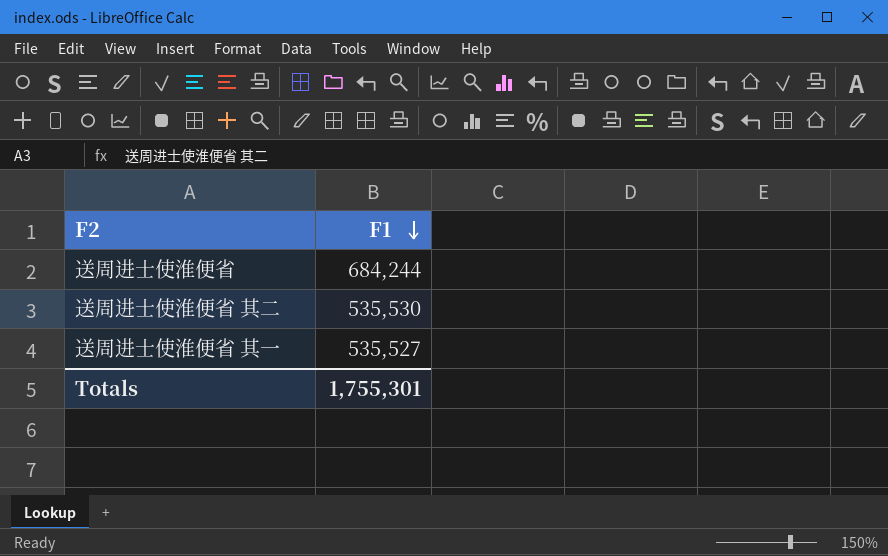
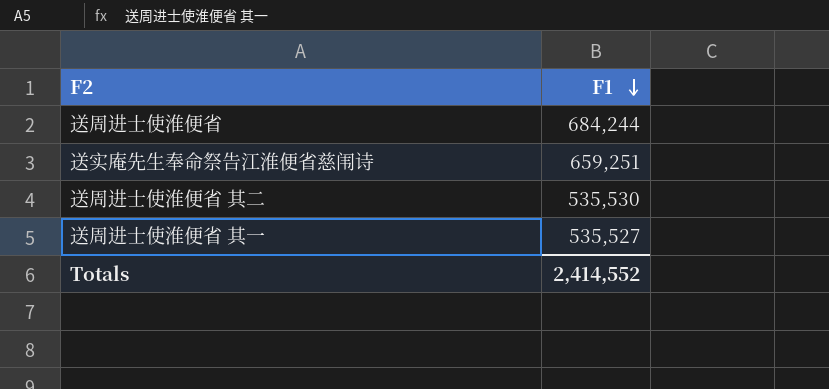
row 送实庵先生奉命祭告江淮便省慈闱诗: none -> 659,251
Totals | F1: 1,755,301 -> 2,414,552

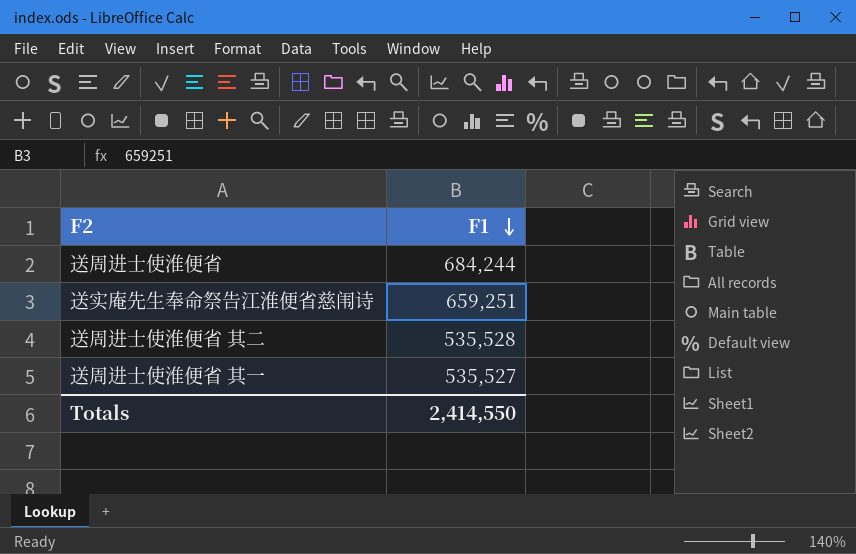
送周进士使淮便省 其二 | F1: 535,530 -> 535,528
Totals | F1: 2,414,552 -> 2,414,550

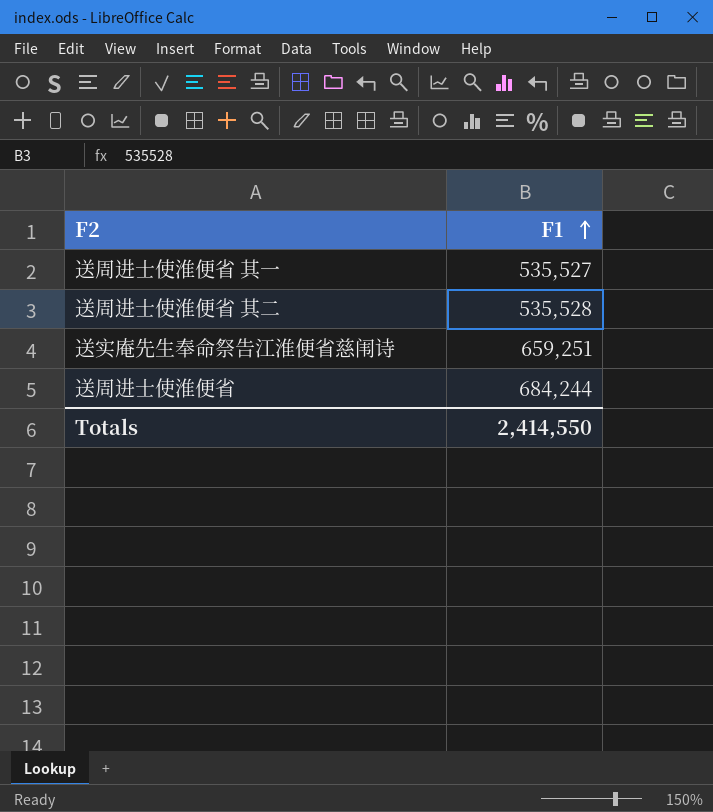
row order: F1 descending -> F1 ascending

